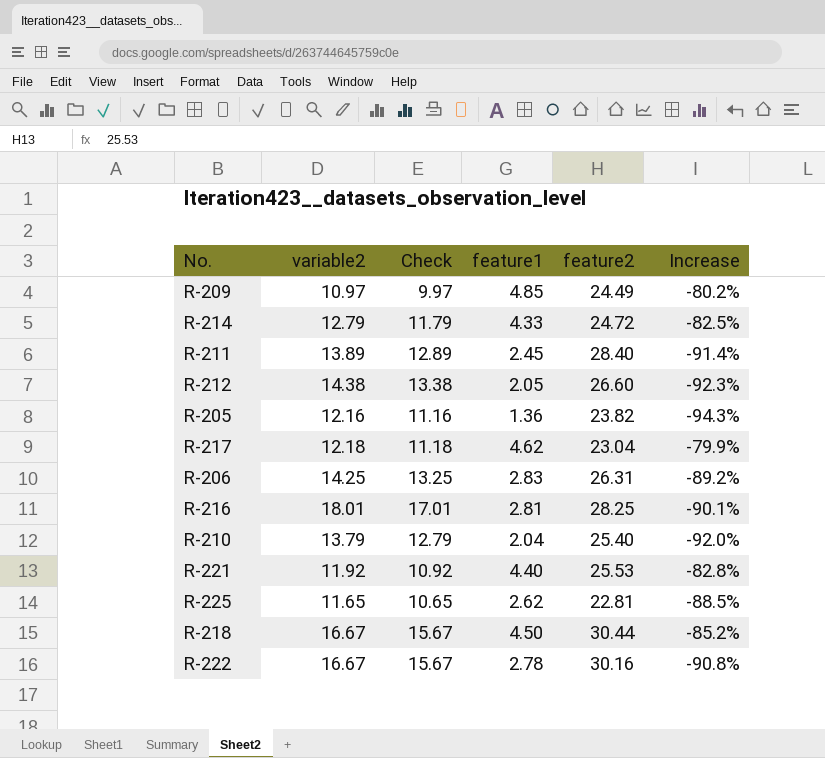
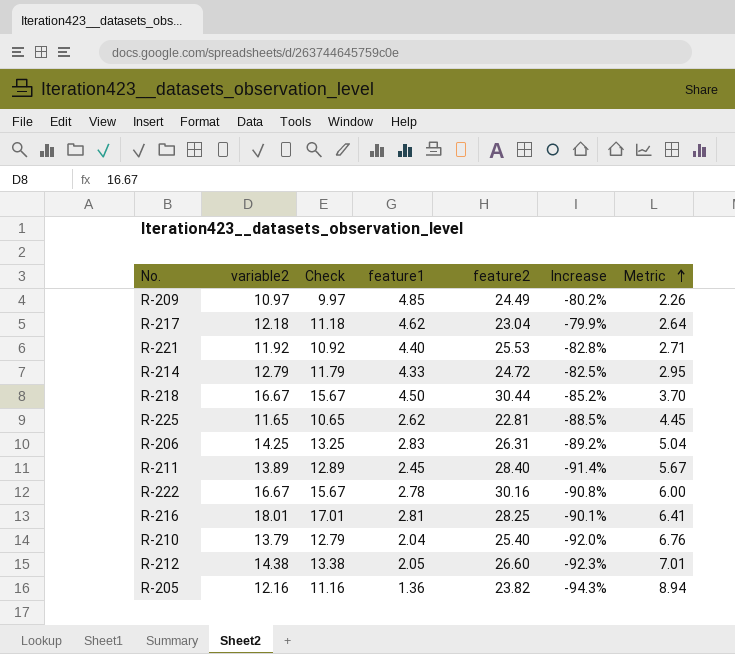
row order: none -> Metric ascending
column Metric | formula: none -> [variable2] / [feature1]

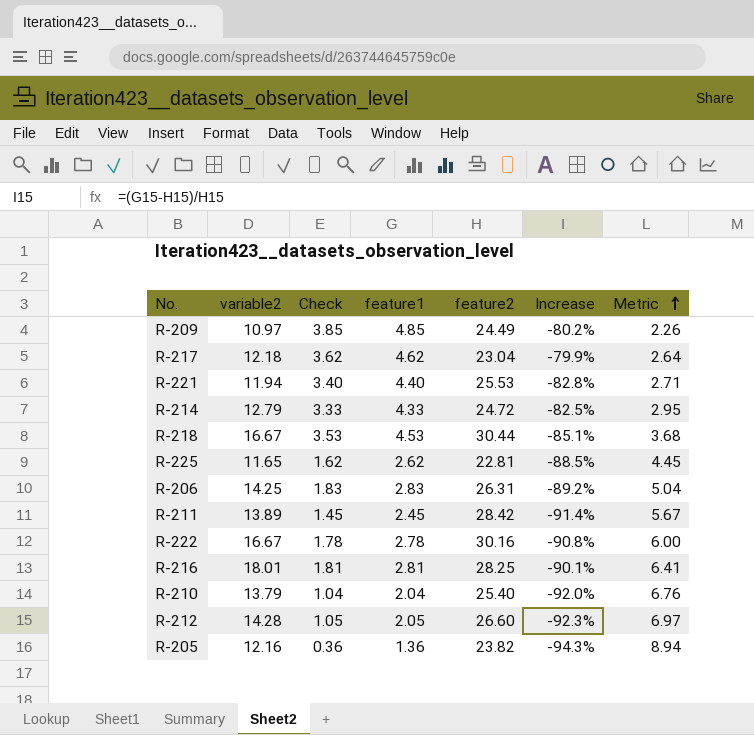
column Check | formula: [variable2] - 1 -> [feature1] - 1
R-221 | variable2: 11.92 -> 11.94
R-218 | feature1: 4.50 -> 4.53
R-218 | Increase: -85.2% -> -85.1%
R-218 | Metric: 3.70 -> 3.68
R-211 | feature2: 28.40 -> 28.42
R-212 | variable2: 14.38 -> 14.28
R-212 | Metric: 7.01 -> 6.97

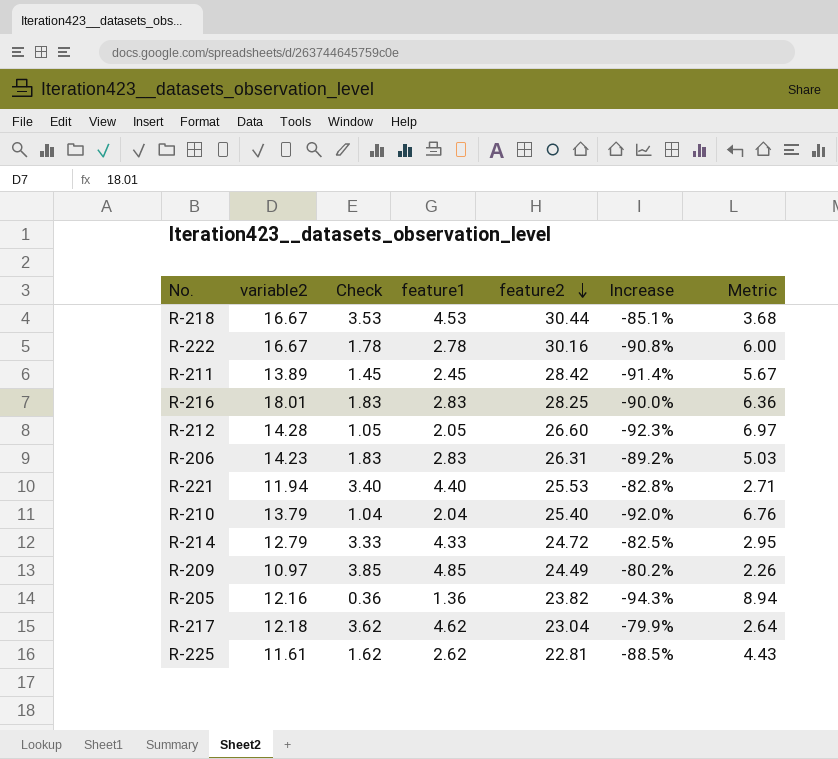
row order: Metric ascending -> feature2 descending
R-216 | Check: 1.81 -> 1.83
R-216 | feature1: 2.81 -> 2.83
R-216 | Increase: -90.1% -> -90.0%
R-216 | Metric: 6.41 -> 6.36
R-206 | variable2: 14.25 -> 14.23
R-206 | Metric: 5.04 -> 5.03
R-225 | variable2: 11.65 -> 11.61
R-225 | Metric: 4.45 -> 4.43

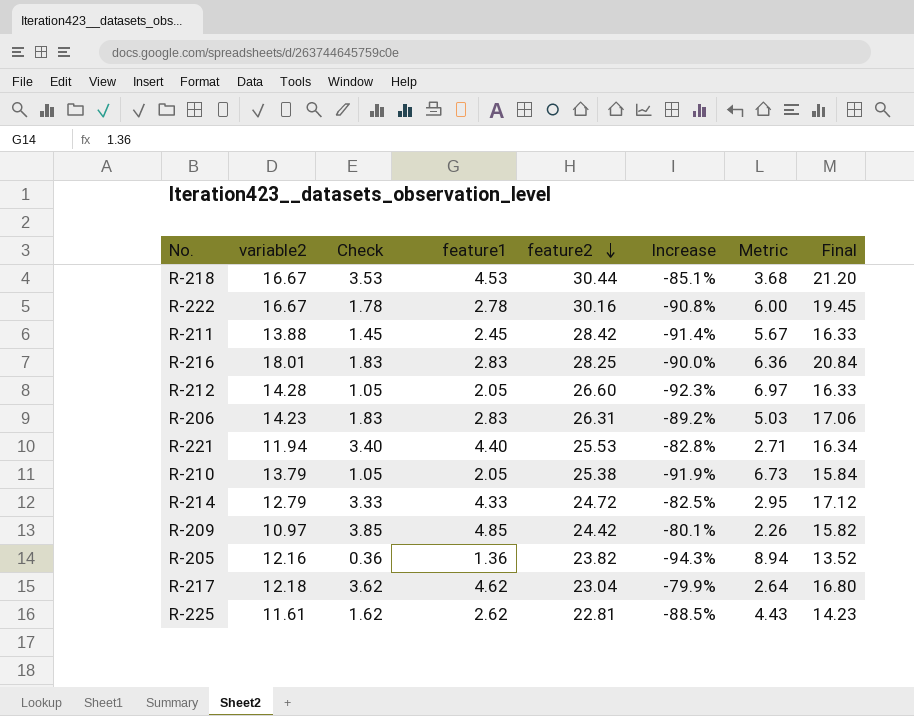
column Final | formula: none -> [variable2] + [feature1]
R-211 | variable2: 13.89 -> 13.88
R-210 | Check: 1.04 -> 1.05
R-210 | feature1: 2.04 -> 2.05
R-210 | feature2: 25.40 -> 25.38
R-210 | Increase: -92.0% -> -91.9%
R-210 | Metric: 6.76 -> 6.73
R-209 | feature2: 24.49 -> 24.42
R-209 | Increase: -80.2% -> -80.1%

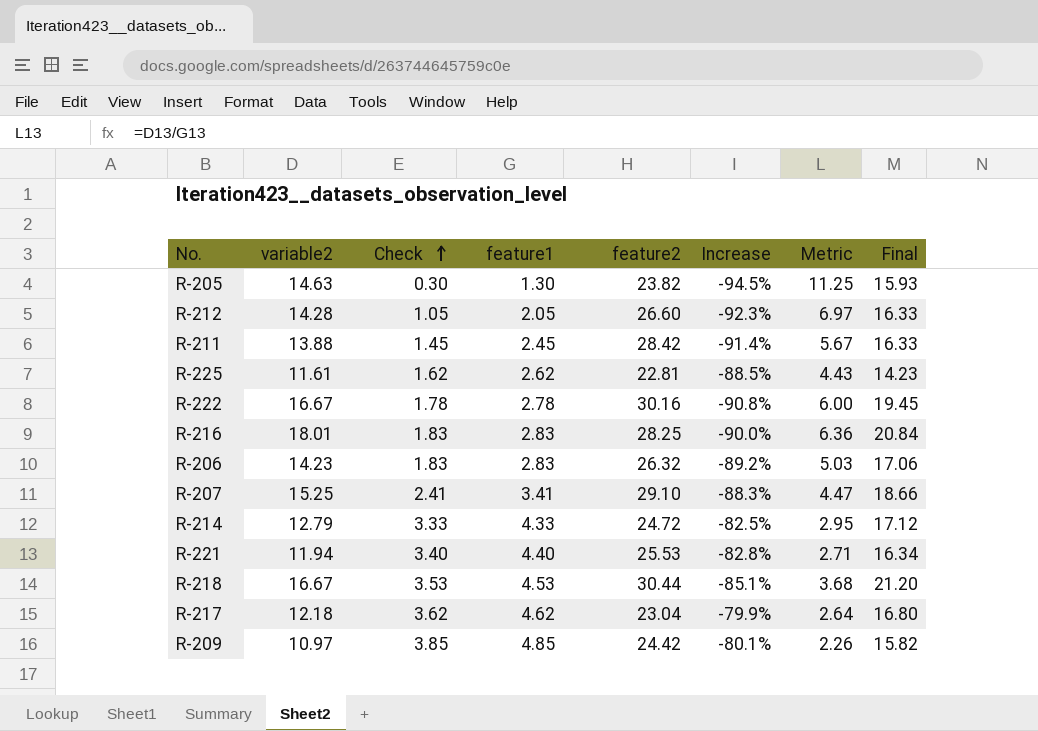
row order: feature2 descending -> Check ascending
row R-210: 13.79 | 1.05 | 2.05 | 25.38 | -91.9% | 6.73 | 15.84 -> none
R-205 | variable2: 12.16 -> 14.63
R-205 | Check: 0.36 -> 0.30
R-205 | feature1: 1.36 -> 1.30
R-205 | Increase: -94.3% -> -94.5%
R-205 | Metric: 8.94 -> 11.25
R-205 | Final: 13.52 -> 15.93
R-206 | feature2: 26.31 -> 26.32
row R-207: none -> 15.25 | 2.41 | 3.41 | 29.10 | -88.3% | 4.47 | 18.66

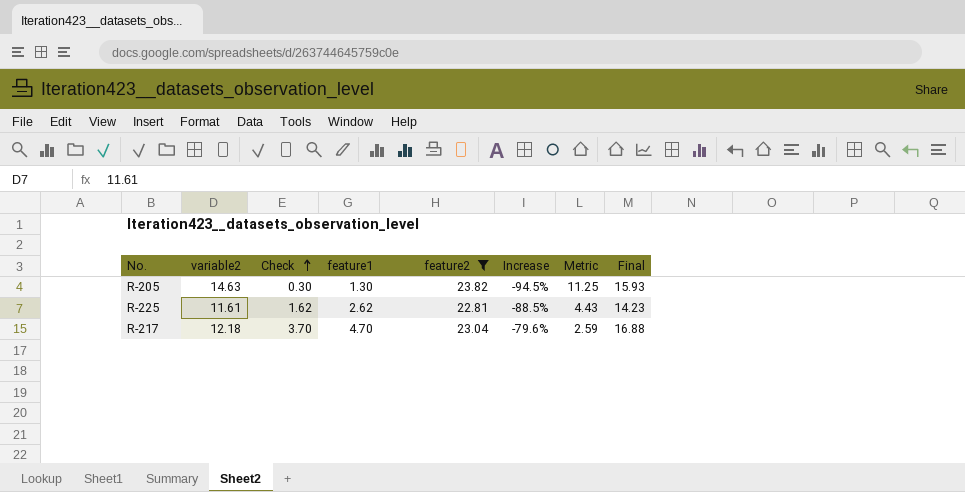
filter: none -> feature2 <= 23.82
R-217 | Check: 3.62 -> 3.70
R-217 | feature1: 4.62 -> 4.70
R-217 | Increase: -79.9% -> -79.6%
R-217 | Metric: 2.64 -> 2.59
R-217 | Final: 16.80 -> 16.88

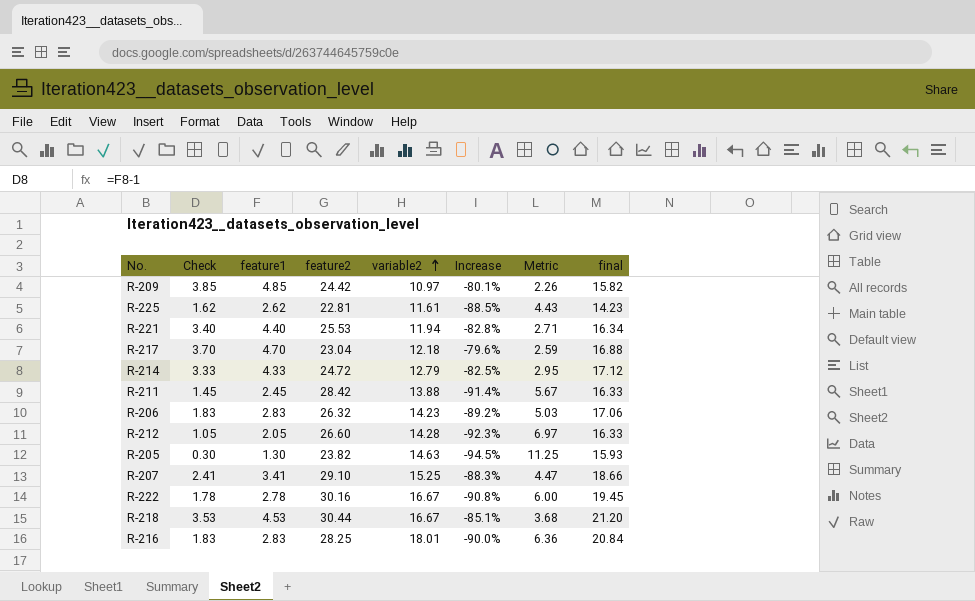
filter: feature2 <= 23.82 -> none
row order: Check ascending -> variable2 ascending
column variable2 | position: 2 -> 5
column name: Final -> final

